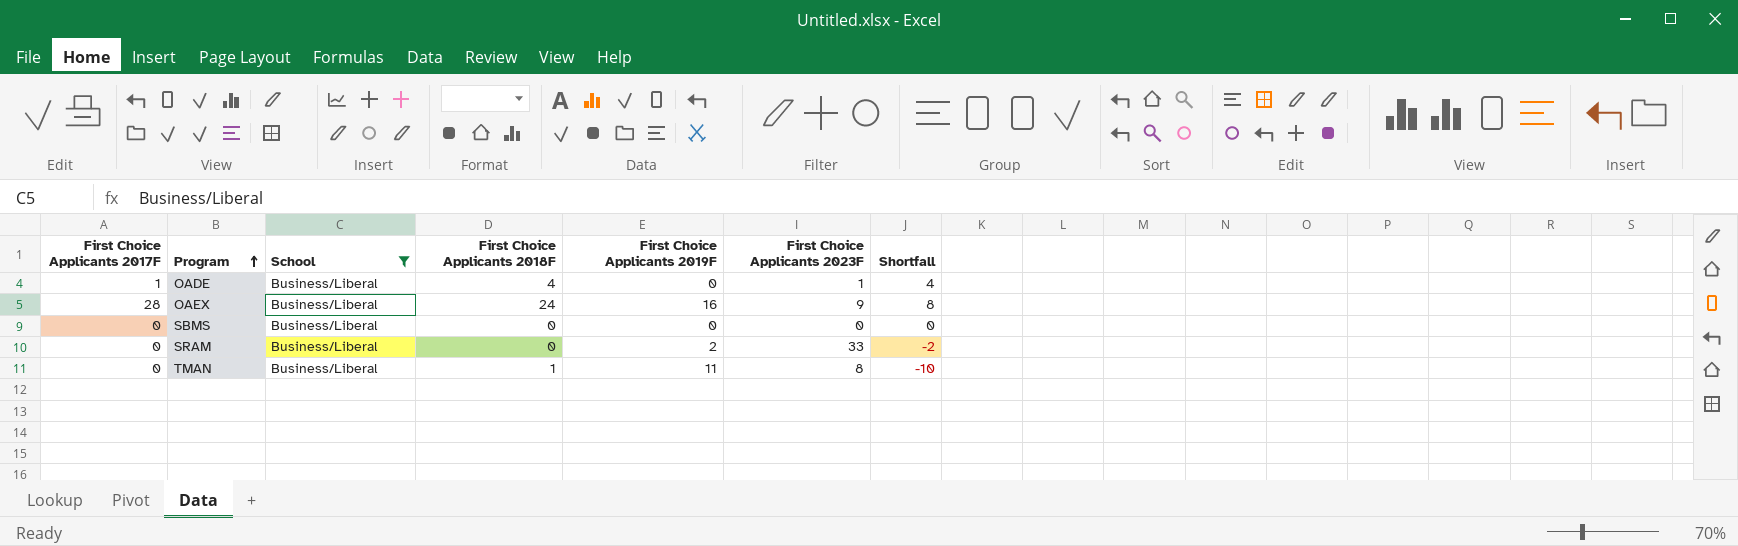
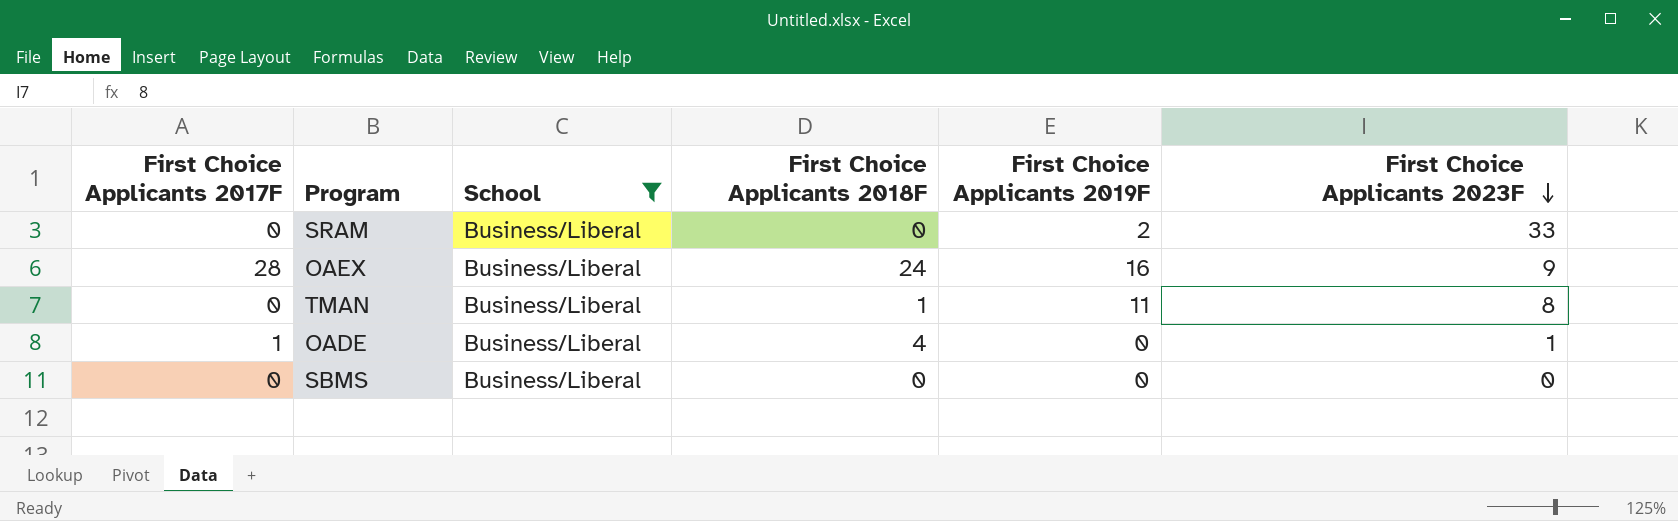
row order: Program ascending -> First Choice Applicants 2023F descending
column Shortfall | formula: [First Choice Applicants 2018F] - [First Choice Applicants 2019F] -> none

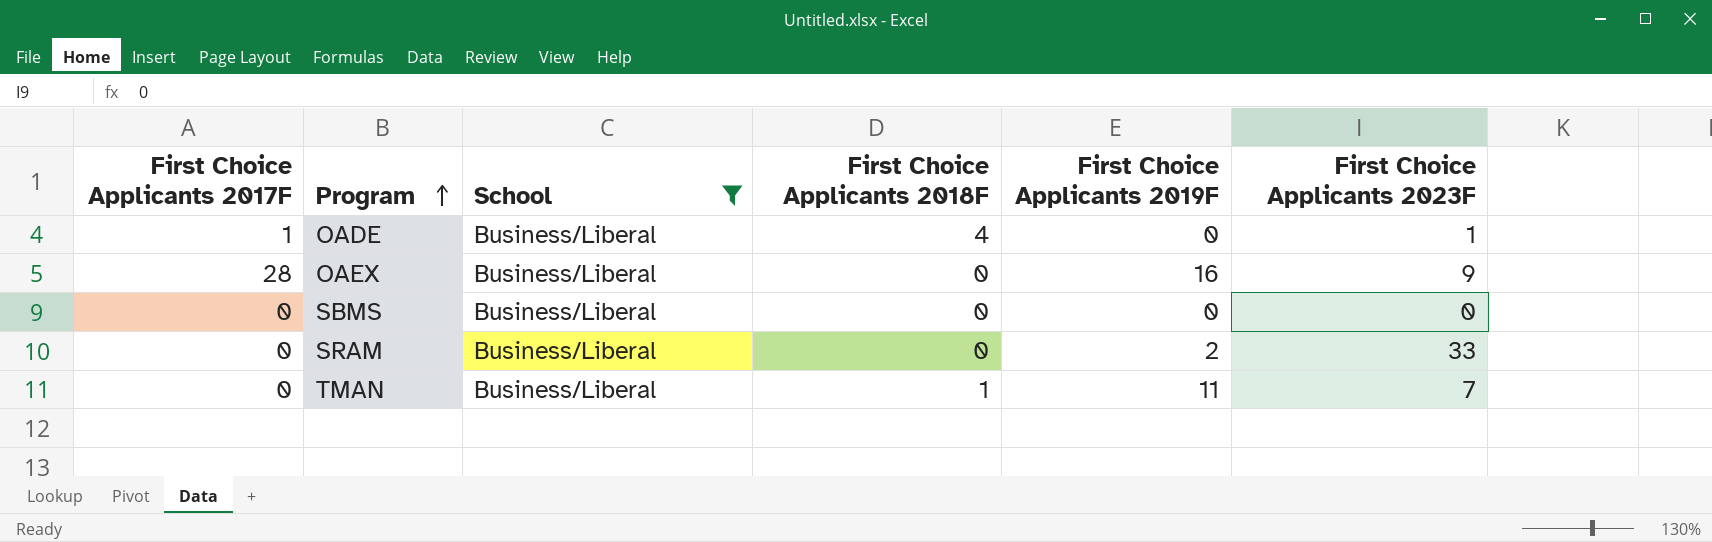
row order: First Choice Applicants 2023F descending -> Program ascending
OAEX | First Choice Applicants 2018F: 24 -> 0
TMAN | First Choice Applicants 2023F: 8 -> 7

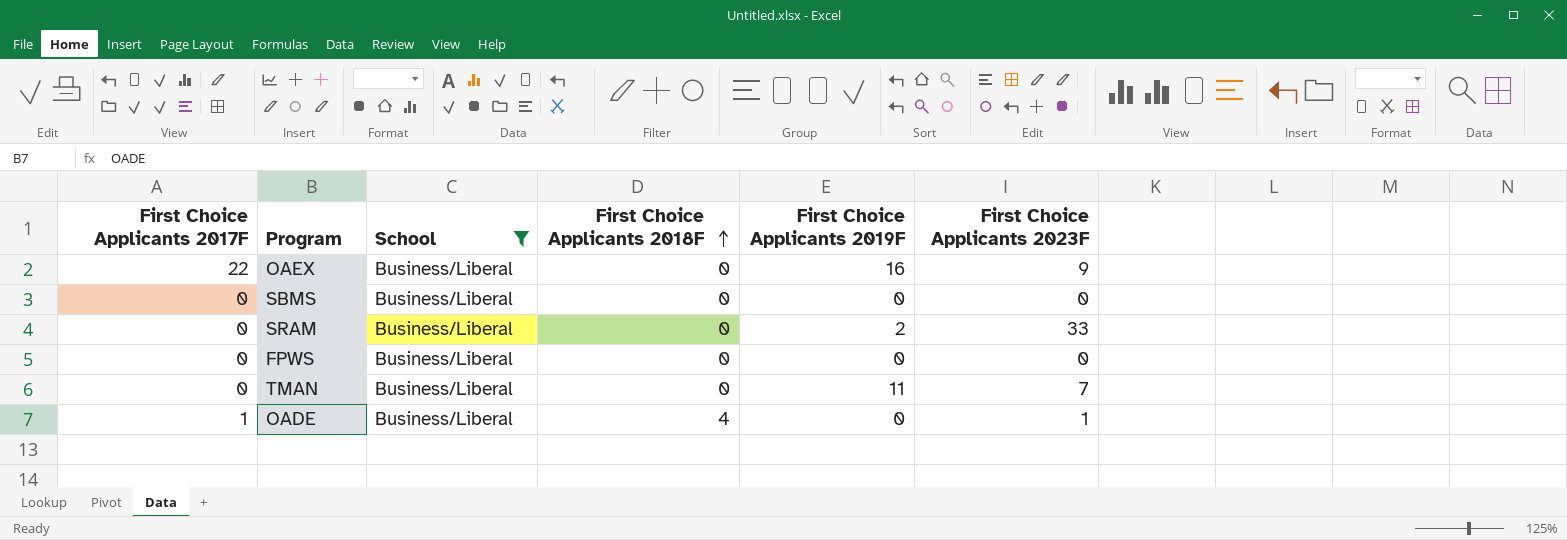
row order: Program ascending -> First Choice Applicants 2018F ascending
OAEX | First Choice Applicants 2017F: 28 -> 22
row FPWS: none -> 0 | Business/Liberal | 0 | 0 | 0
TMAN | First Choice Applicants 2018F: 1 -> 0

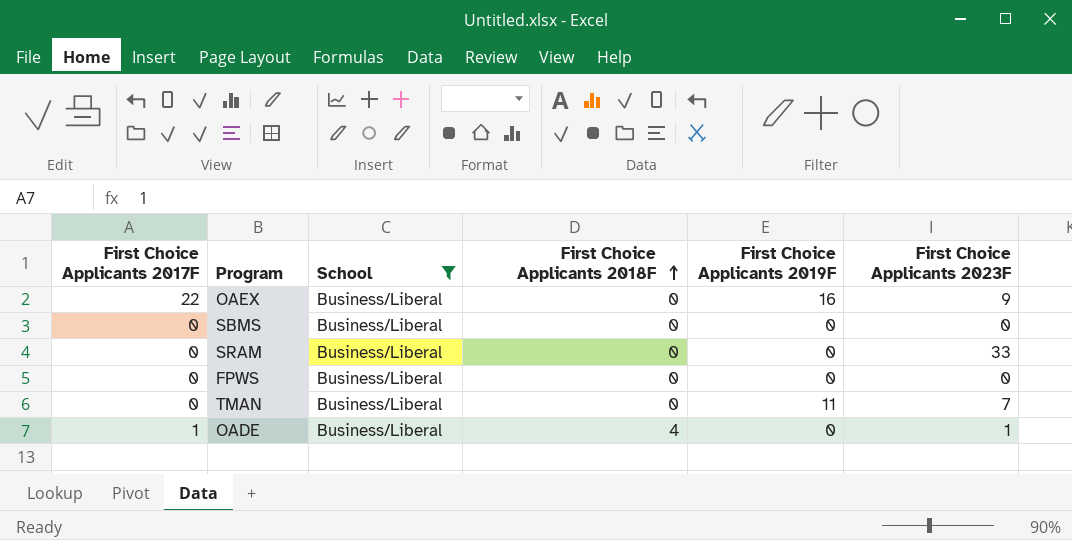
SRAM | First Choice Applicants 2019F: 2 -> 0

